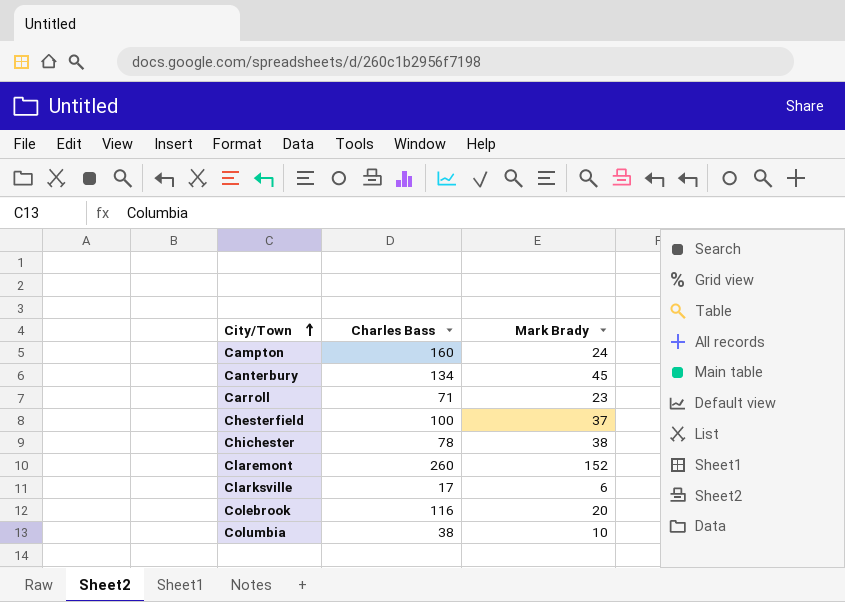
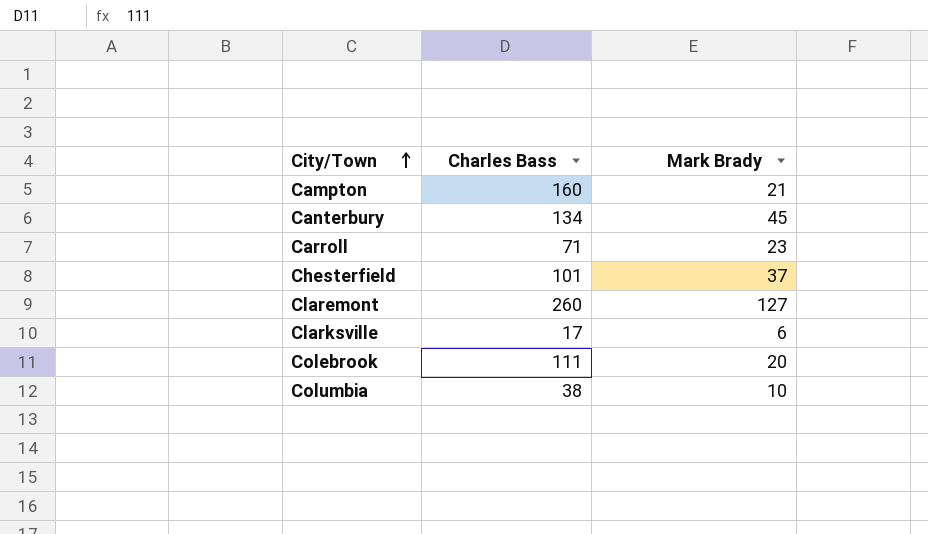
row Chichester: 78 | 38 -> none
Campton | Mark Brady: 24 -> 21
Chesterfield | Charles Bass: 100 -> 101
Claremont | Mark Brady: 152 -> 127
Colebrook | Charles Bass: 116 -> 111

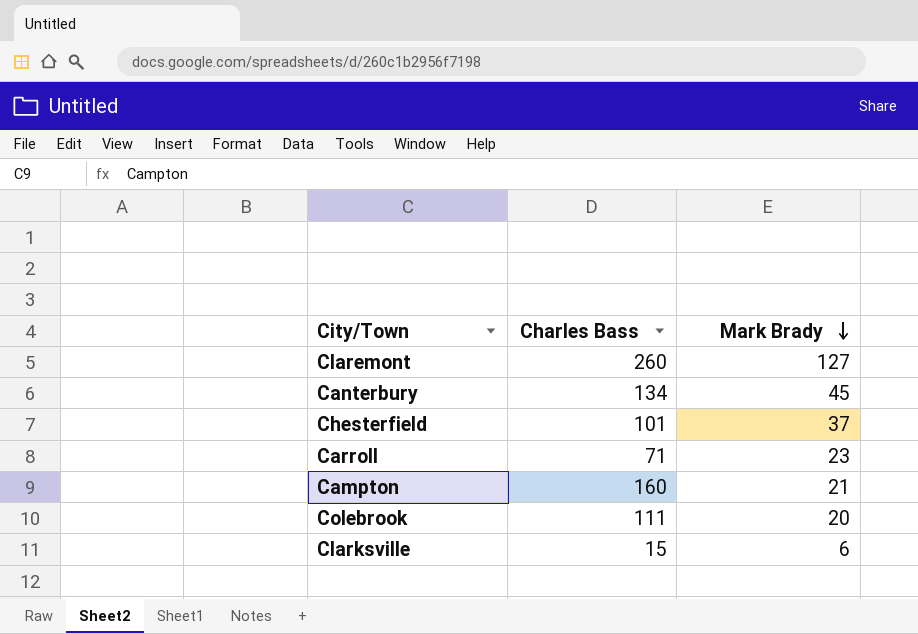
row order: City/Town ascending -> Mark Brady descending
row Columbia: 38 | 10 -> none
Clarksville | Charles Bass: 17 -> 15

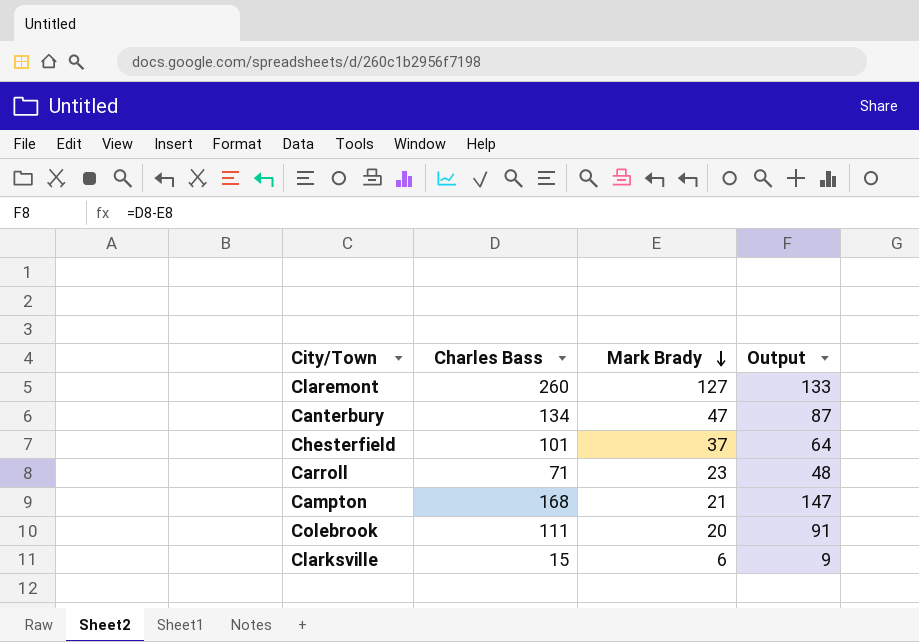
column Output | formula: none -> [Charles Bass] - [Mark Brady]
Canterbury | Mark Brady: 45 -> 47
Campton | Charles Bass: 160 -> 168

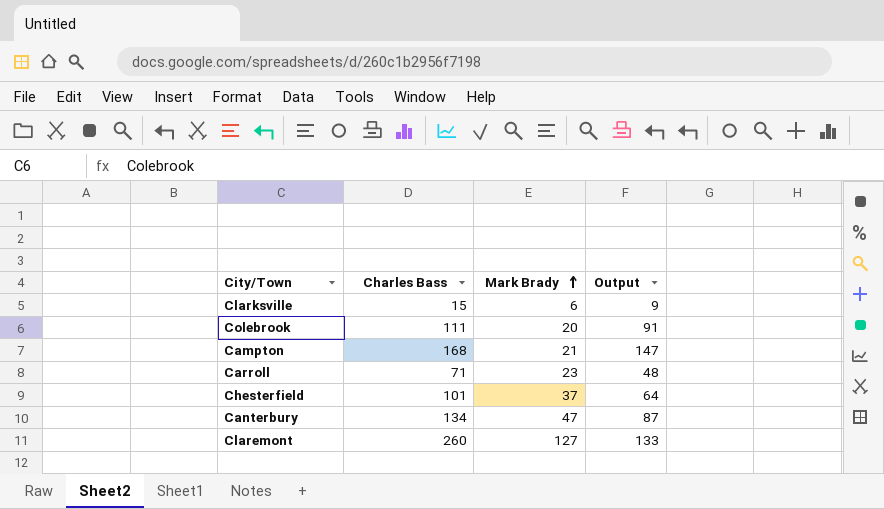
row order: Mark Brady descending -> Mark Brady ascending

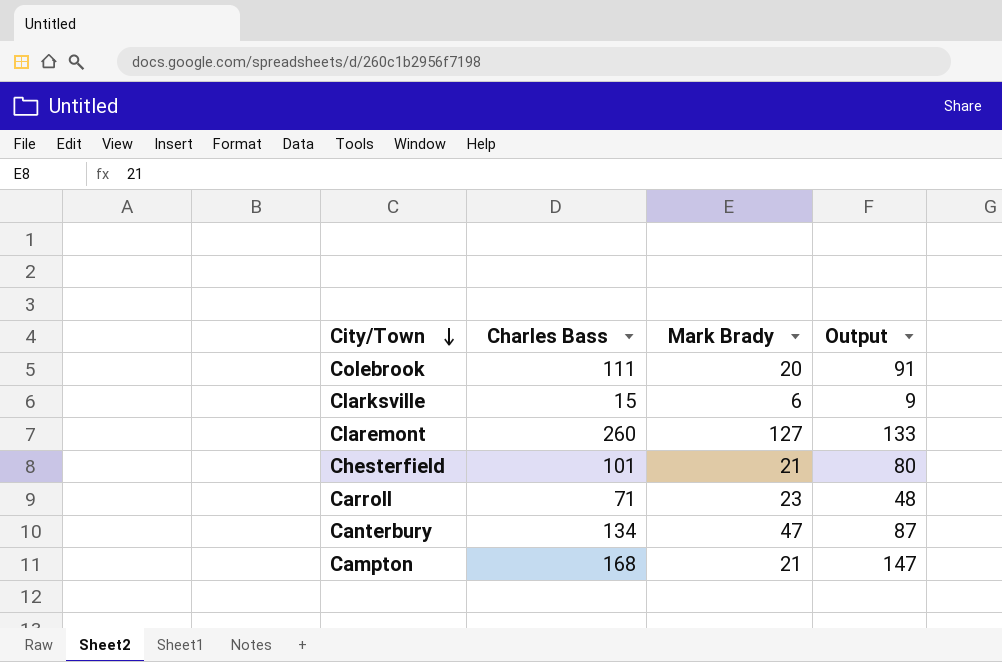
row order: Mark Brady ascending -> City/Town descending
Chesterfield | Mark Brady: 37 -> 21
Chesterfield | Output: 64 -> 80

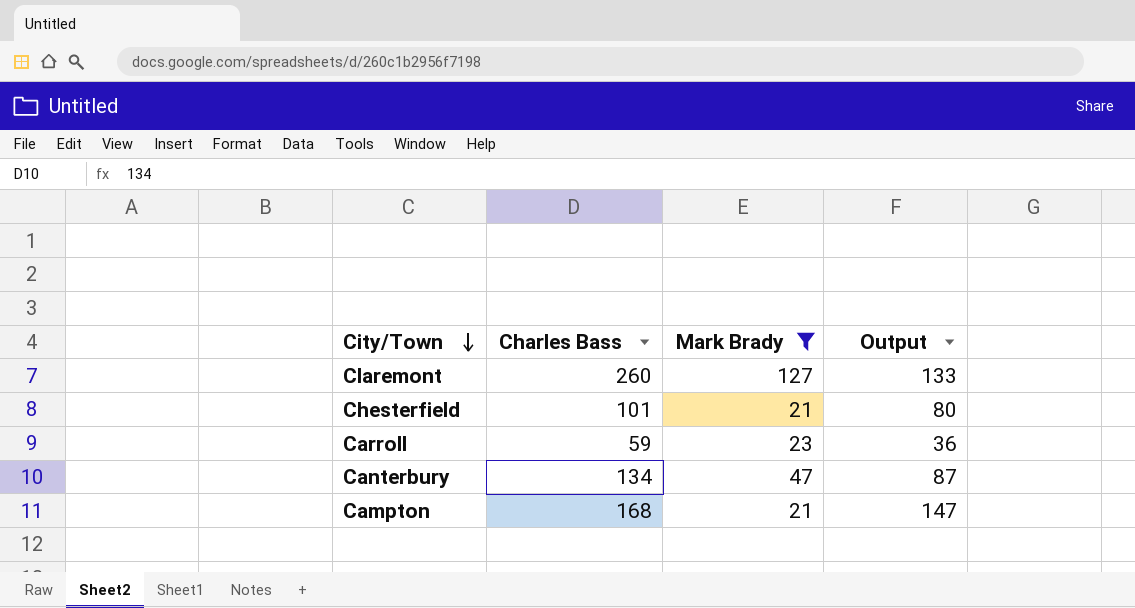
filter: none -> Mark Brady >= 21
Carroll | Charles Bass: 71 -> 59
Carroll | Output: 48 -> 36

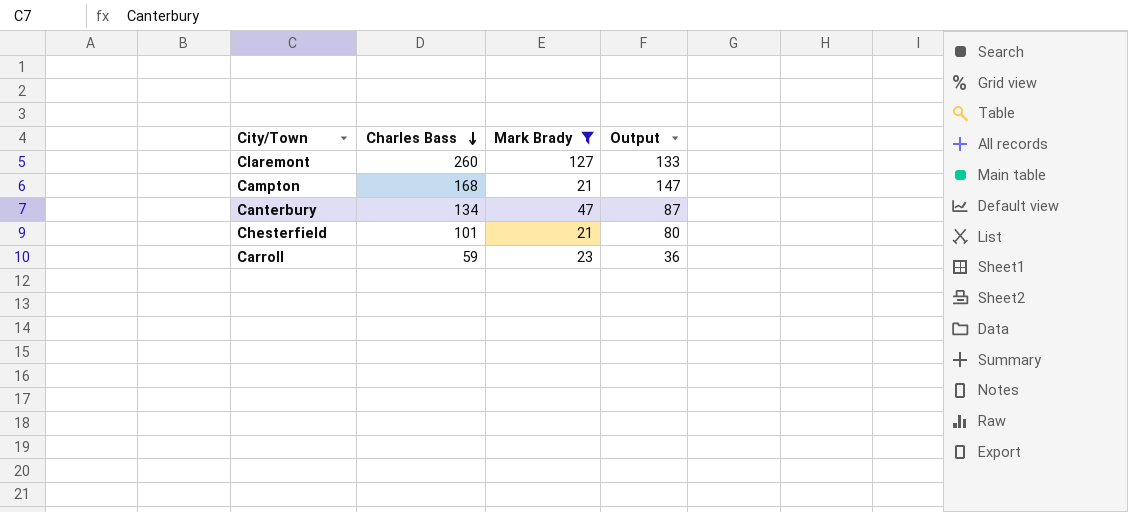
row order: City/Town descending -> Charles Bass descending

